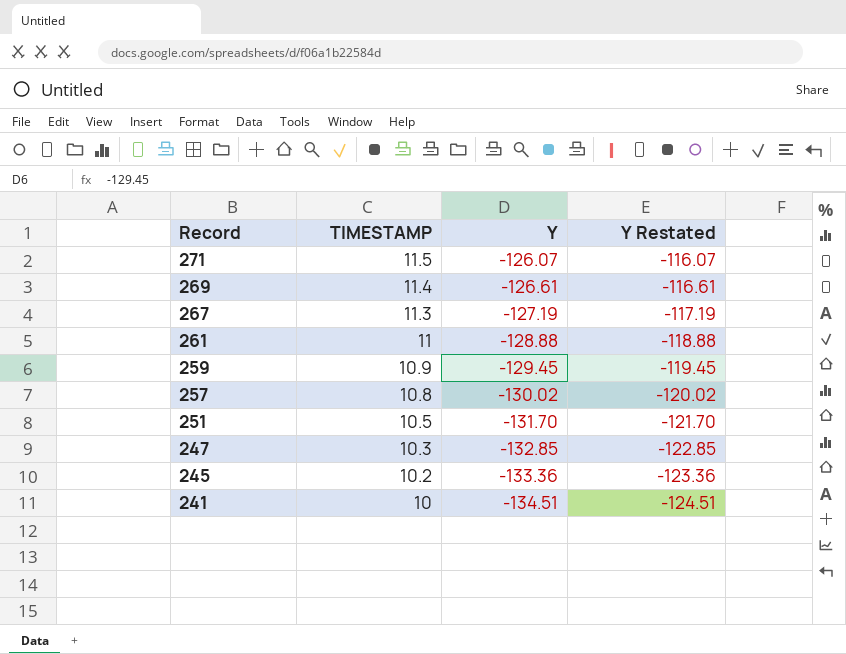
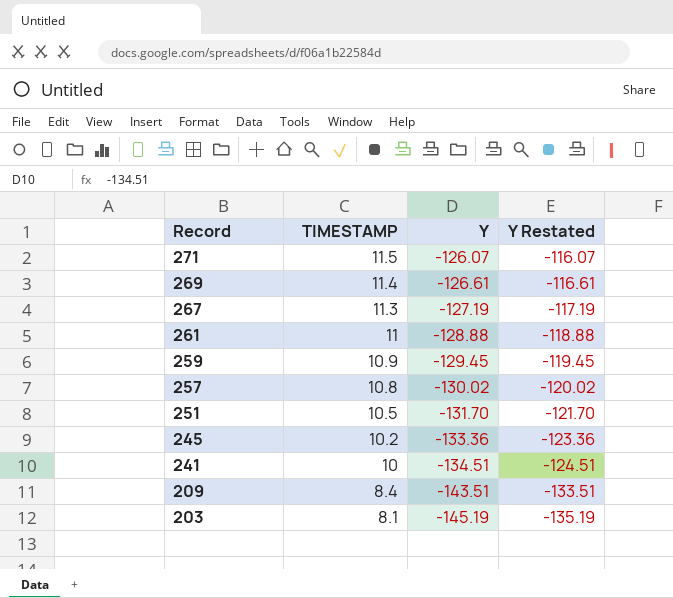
row 247: 10.3 | -132.85 | -122.85 -> none
row 209: none -> 8.4 | -143.51 | -133.51
row 203: none -> 8.1 | -145.19 | -135.19

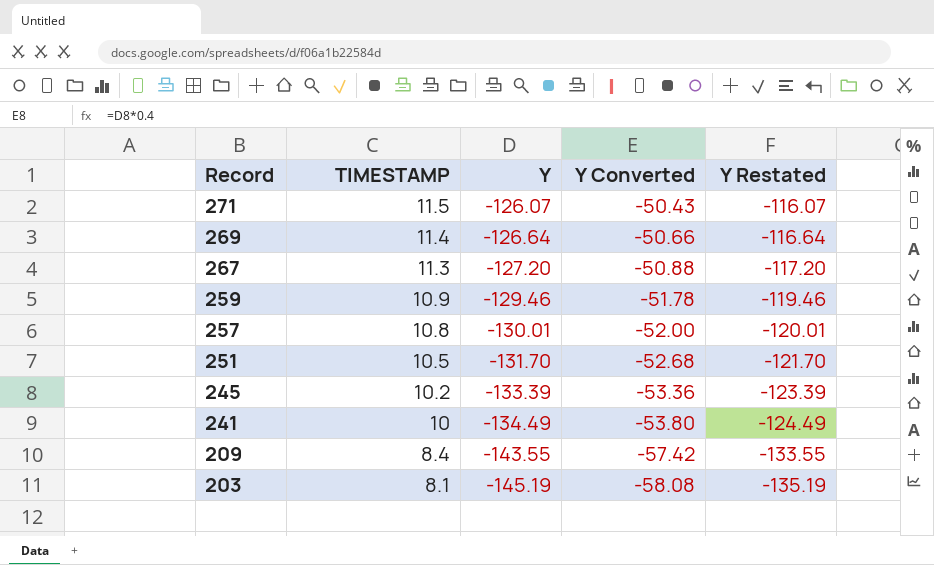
column Y Converted | formula: none -> [Y] * 0.4
row 261: 11 | -128.88 | -118.88 -> none
269 | Y: -126.61 -> -126.64
269 | Y Restated: -116.61 -> -116.64
267 | Y: -127.19 -> -127.20
267 | Y Restated: -117.19 -> -117.20
259 | Y: -129.45 -> -129.46
259 | Y Restated: -119.45 -> -119.46
257 | Y: -130.02 -> -130.01
257 | Y Restated: -120.02 -> -120.01
245 | Y: -133.36 -> -133.39
245 | Y Restated: -123.36 -> -123.39
241 | Y: -134.51 -> -134.49
241 | Y Restated: -124.51 -> -124.49
209 | Y: -143.51 -> -143.55
209 | Y Restated: -133.51 -> -133.55

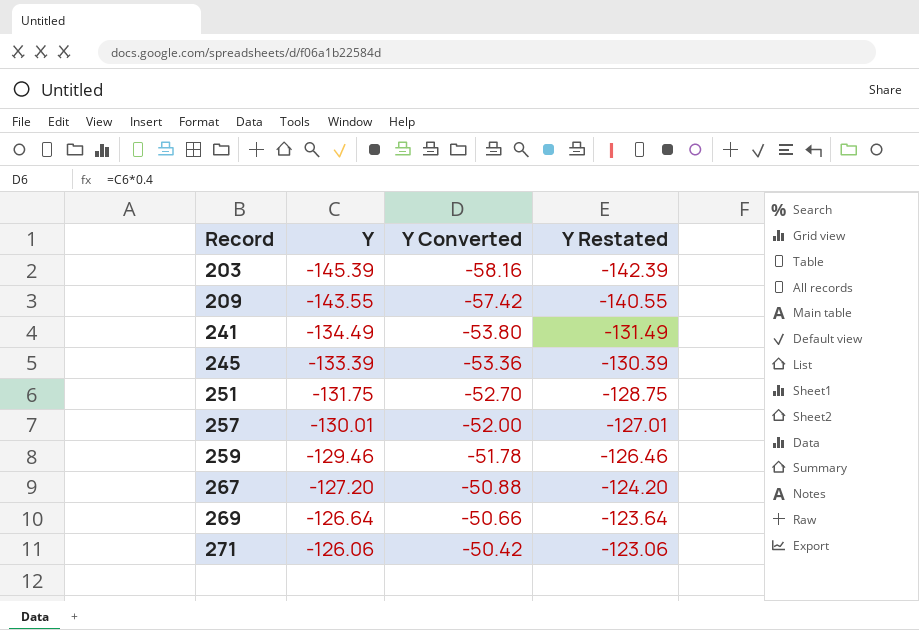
row order: Record descending -> Record ascending
column TIMESTAMP | position: 2 -> none
column Y Restated | formula: [Y] + 10 -> [Y] + 3
203 | Y: -145.19 -> -145.39
203 | Y Converted: -58.08 -> -58.16
251 | Y: -131.70 -> -131.75
251 | Y Converted: -52.68 -> -52.70
271 | Y: -126.07 -> -126.06
271 | Y Converted: -50.43 -> -50.42

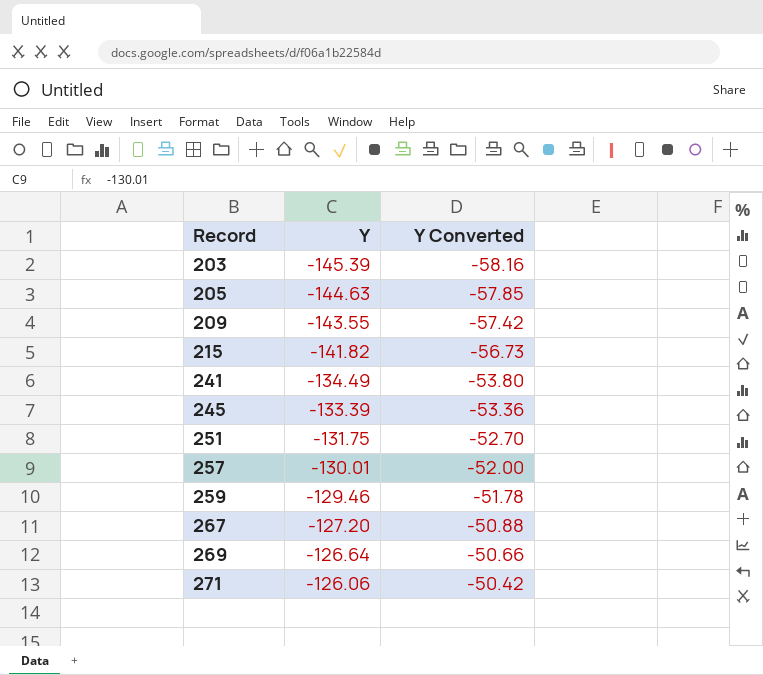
column Y Restated | formula: [Y] + 3 -> none
row 205: none -> -144.63 | -57.85
row 215: none -> -141.82 | -56.73

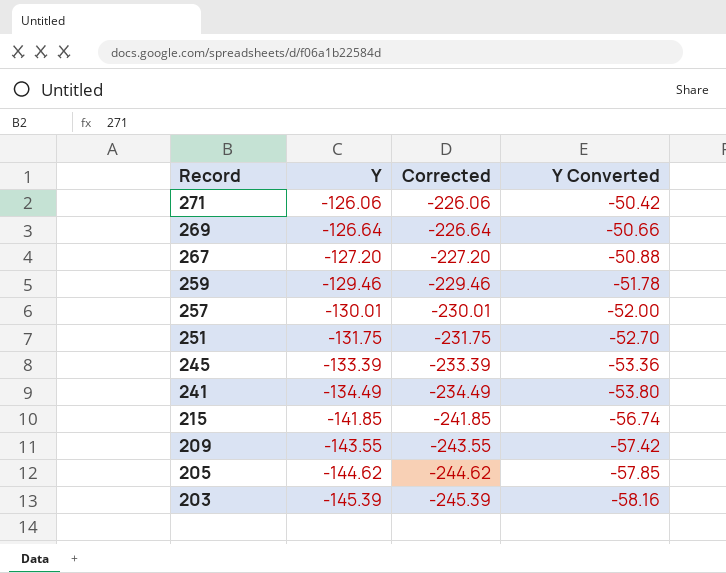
row order: Record ascending -> Record descending
column Corrected | formula: none -> [Y] - 100
215 | Y: -141.82 -> -141.85
215 | Y Converted: -56.73 -> -56.74
205 | Y: -144.63 -> -144.62

